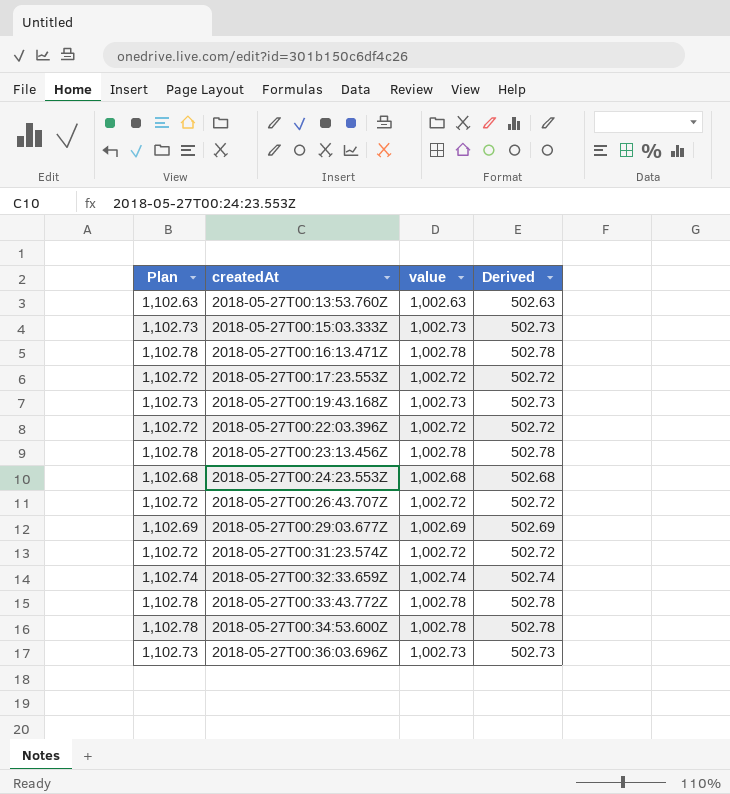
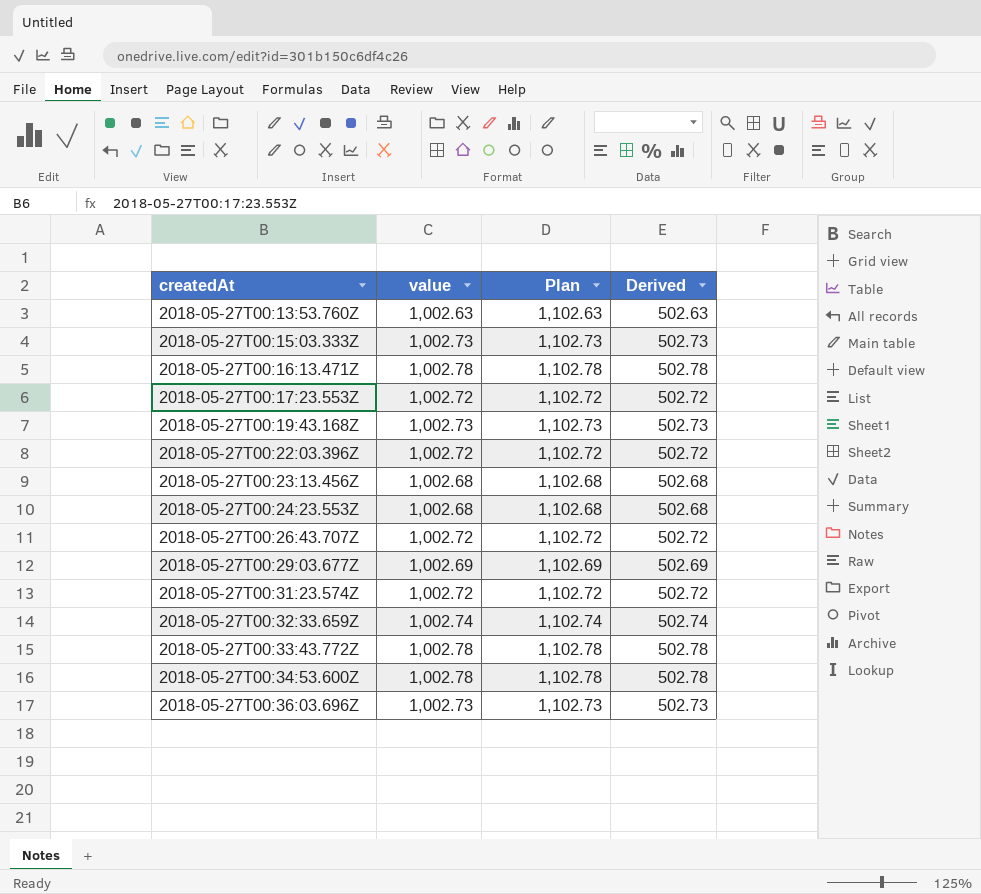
column Plan | position: 1 -> 3
2018-05-27T00:23:13.456Z | value: 1,002.78 -> 1,002.68
2018-05-27T00:23:13.456Z | Plan: 1,102.78 -> 1,102.68
2018-05-27T00:23:13.456Z | Derived: 502.78 -> 502.68

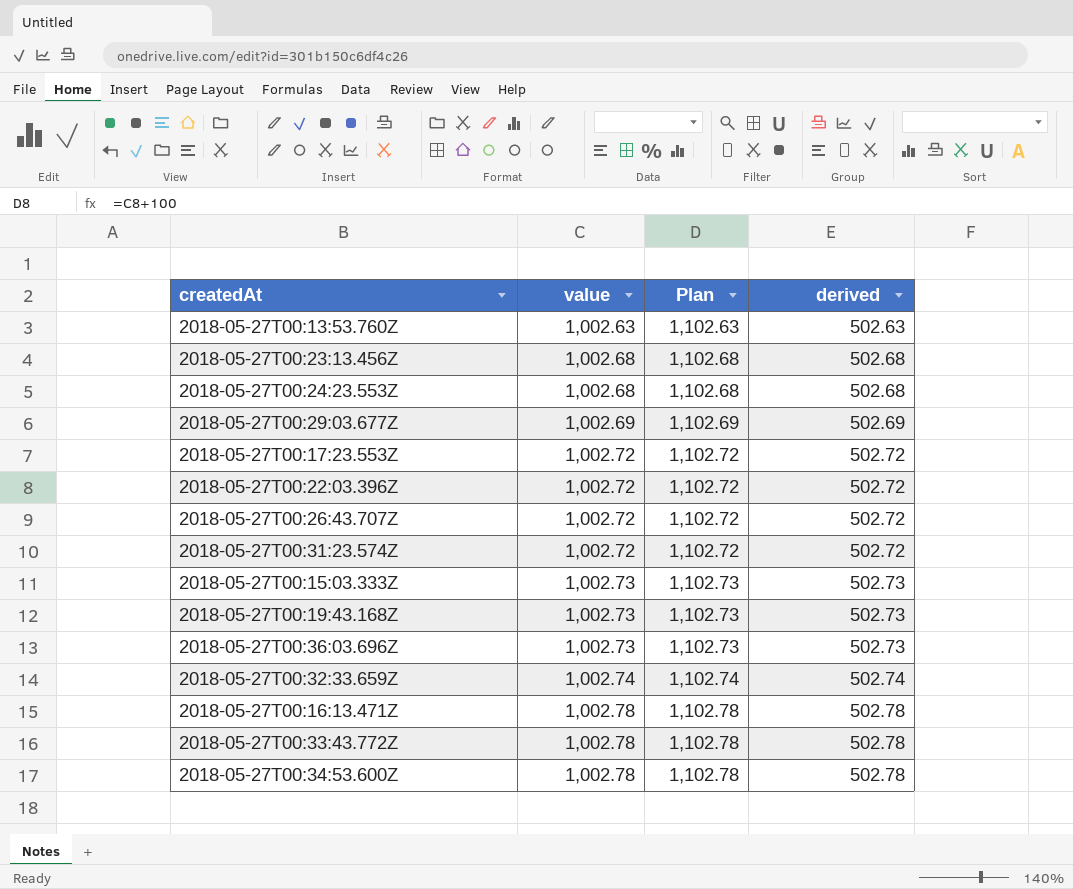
row order: createdAt ascending -> value ascending
column name: Derived -> derived

